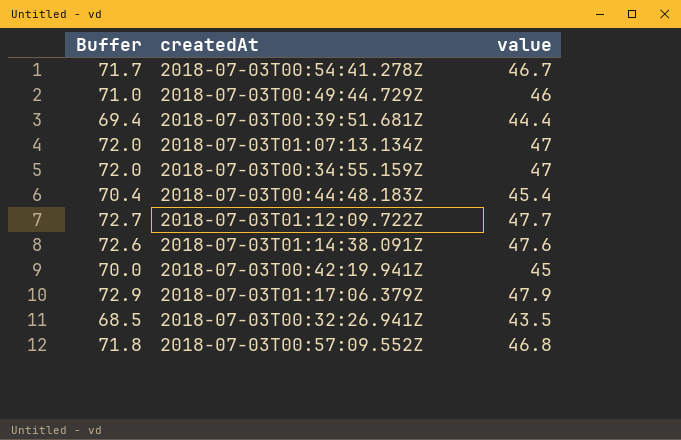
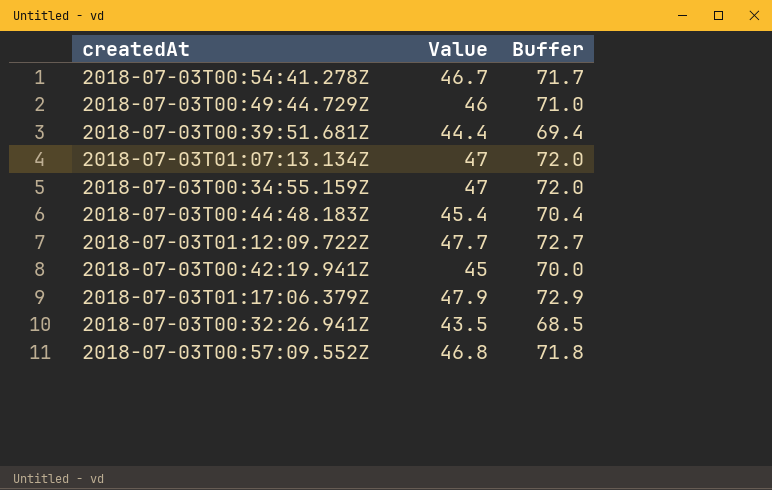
column name: value -> Value
column Buffer | position: 1 -> 3
row 2018-07-03T01:14:38.091Z: 72.6 | 47.6 -> none

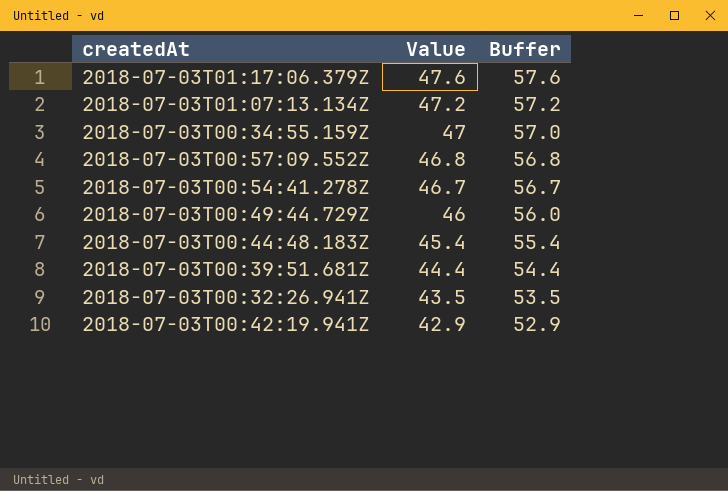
row order: none -> Value descending
column Buffer | formula: [Value] + 25 -> [Value] + 10
row 2018-07-03T01:12:09.722Z: 47.7 | 72.7 -> none
2018-07-03T01:17:06.379Z | Value: 47.9 -> 47.6
2018-07-03T01:07:13.134Z | Value: 47 -> 47.2
2018-07-03T00:42:19.941Z | Value: 45 -> 42.9

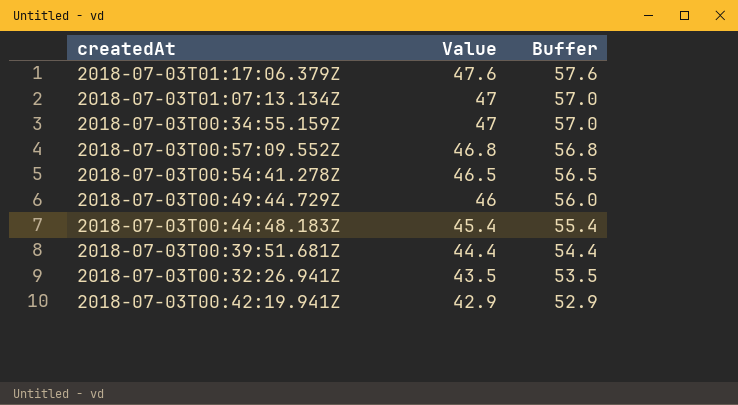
2018-07-03T01:07:13.134Z | Value: 47.2 -> 47
2018-07-03T01:07:13.134Z | Buffer: 57.2 -> 57.0
2018-07-03T00:54:41.278Z | Value: 46.7 -> 46.5
2018-07-03T00:54:41.278Z | Buffer: 56.7 -> 56.5

